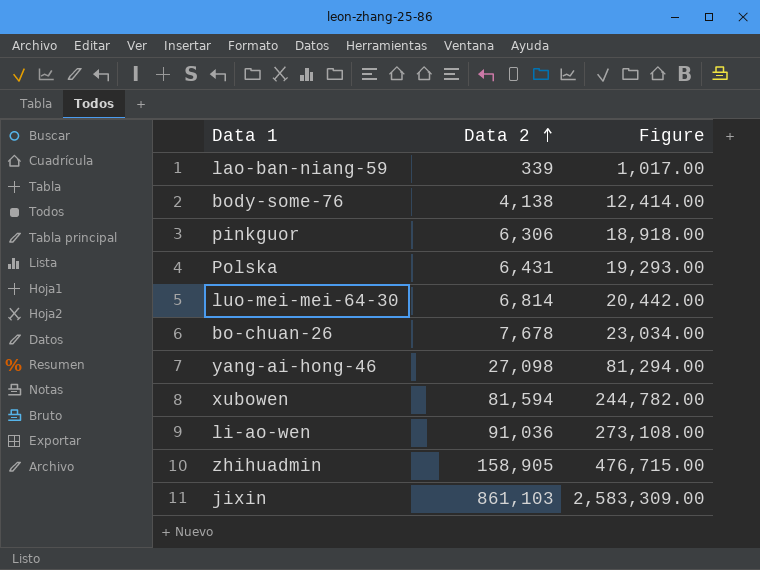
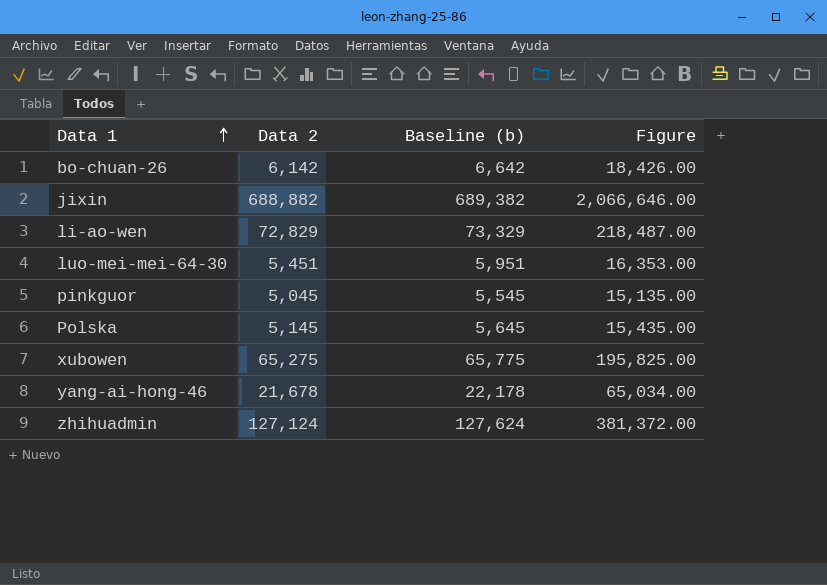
row order: Data 2 ascending -> Data 1 ascending
column Baseline (b) | formula: none -> [Data 2] + 500
row lao-ban-niang-59: 339 | 1,017.00 -> none
row body-some-76: 4,138 | 12,414.00 -> none
bo-chuan-26 | Data 2: 7,678 -> 6,142
bo-chuan-26 | Figure: 23,034.00 -> 18,426.00
jixin | Data 2: 861,103 -> 688,882
jixin | Figure: 2,583,309.00 -> 2,066,646.00
li-ao-wen | Data 2: 91,036 -> 72,829
li-ao-wen | Figure: 273,108.00 -> 218,487.00
luo-mei-mei-64-30 | Data 2: 6,814 -> 5,451
luo-mei-mei-64-30 | Figure: 20,442.00 -> 16,353.00
pinkguor | Data 2: 6,306 -> 5,045
pinkguor | Figure: 18,918.00 -> 15,135.00
Polska | Data 2: 6,431 -> 5,145
Polska | Figure: 19,293.00 -> 15,435.00
xubowen | Data 2: 81,594 -> 65,275
xubowen | Figure: 244,782.00 -> 195,825.00
yang-ai-hong-46 | Data 2: 27,098 -> 21,678
yang-ai-hong-46 | Figure: 81,294.00 -> 65,034.00
zhihuadmin | Data 2: 158,905 -> 127,124
zhihuadmin | Figure: 476,715.00 -> 381,372.00

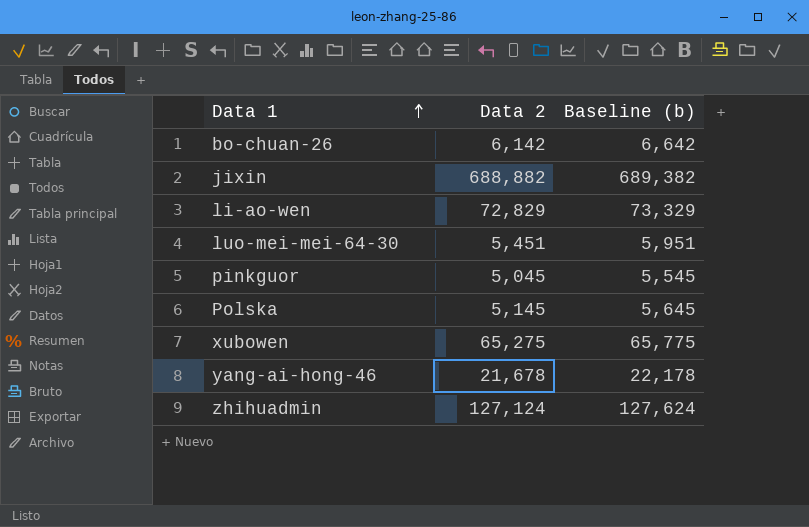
column Figure | formula: [Data 2] * 3 -> none

